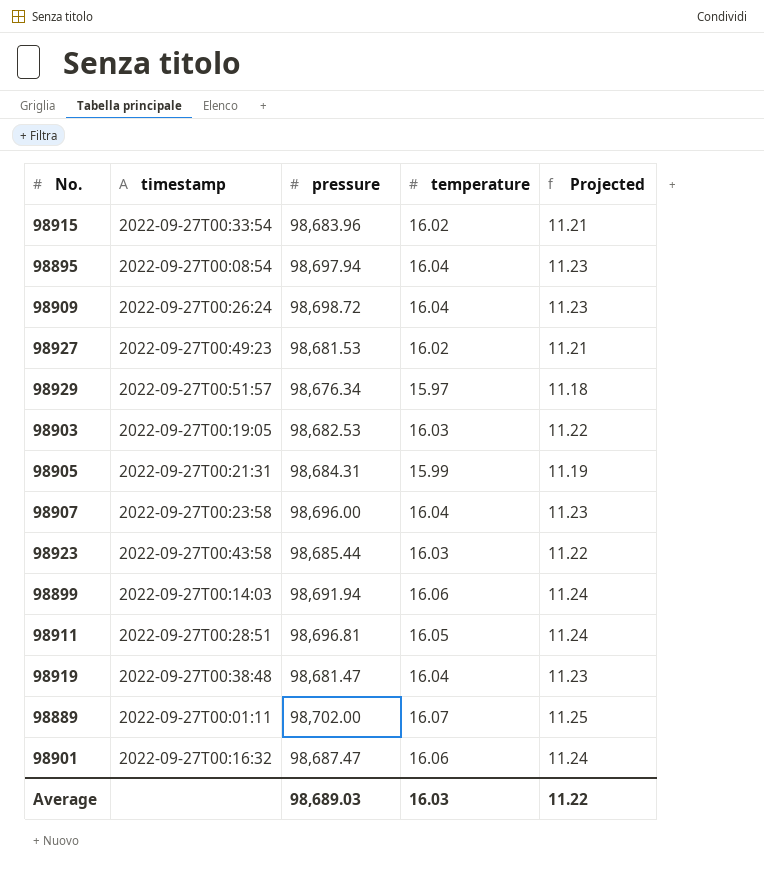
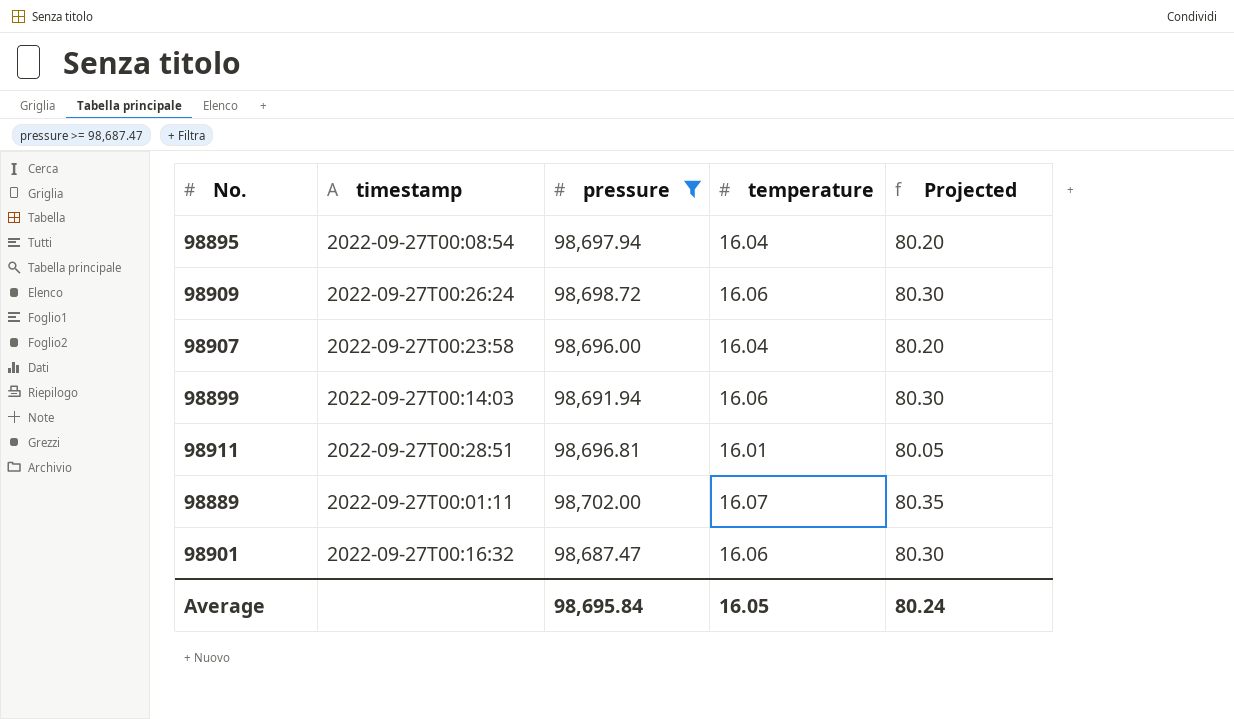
filter: none -> pressure >= 98,687.47
column Projected | formula: [temperature] * 0.7 -> [temperature] * 5
98909 | temperature: 16.04 -> 16.06
98911 | temperature: 16.05 -> 16.01
Average | pressure: 98,689.03 -> 98,695.84
Average | temperature: 16.03 -> 16.05
Average | Projected: 11.22 -> 80.24

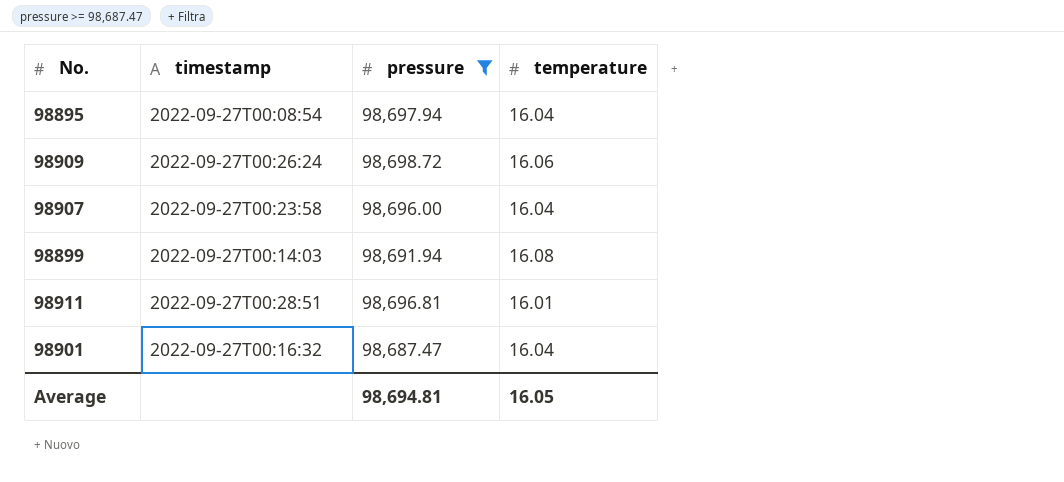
column Projected | formula: [temperature] * 5 -> none
row 98889: 2022-09-27T00:01:11 | 98,702.00 | 16.07 | 80.35 -> none
98899 | temperature: 16.06 -> 16.08
98901 | temperature: 16.06 -> 16.04
Average | pressure: 98,695.84 -> 98,694.81

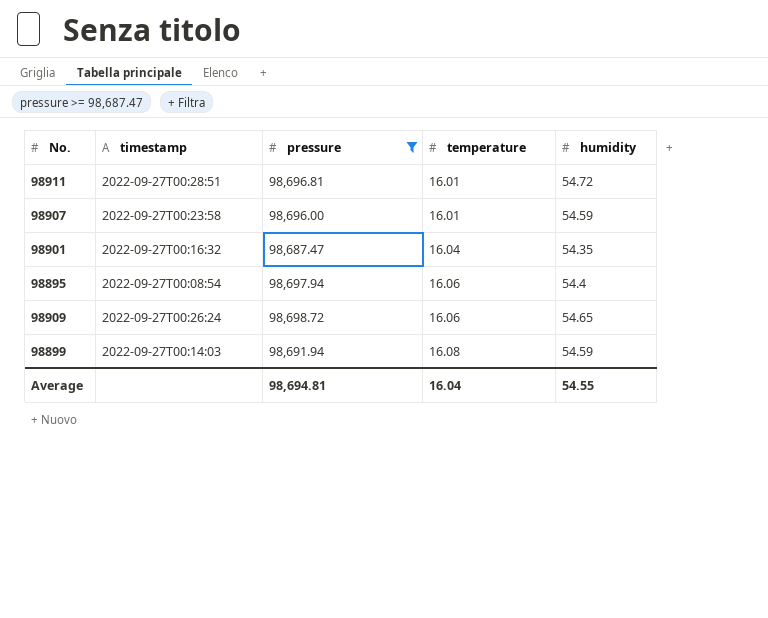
row order: none -> temperature ascending
column humidity | position: none -> 5
98907 | temperature: 16.04 -> 16.01
98895 | temperature: 16.04 -> 16.06
Average | temperature: 16.05 -> 16.04

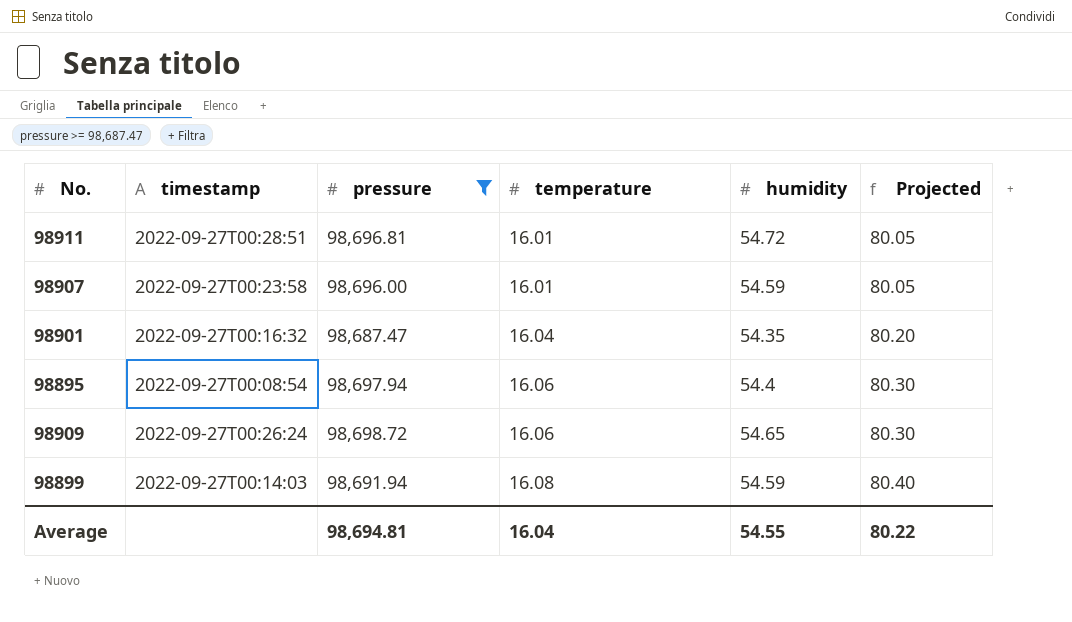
column Projected | formula: none -> [temperature] * 5

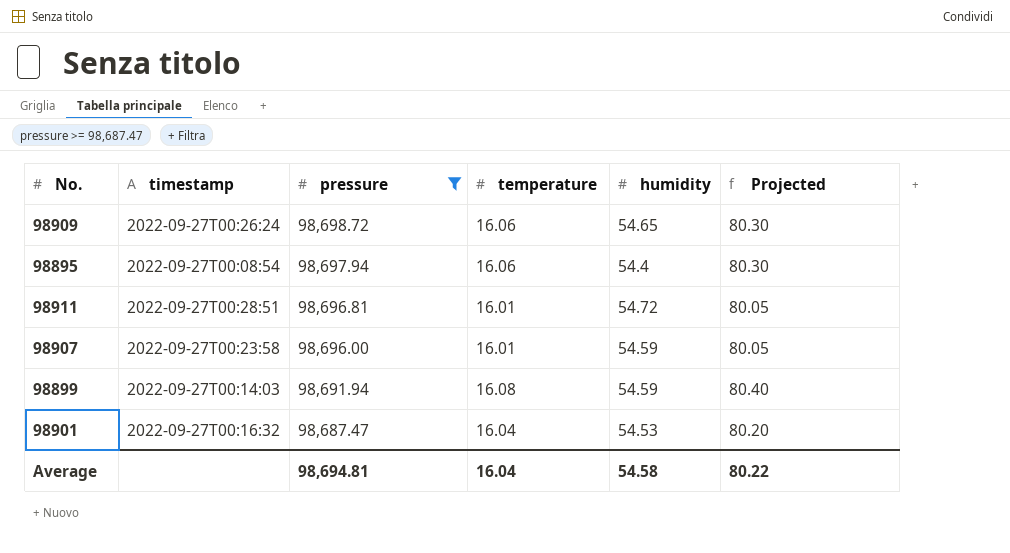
row order: temperature ascending -> pressure descending
98901 | humidity: 54.35 -> 54.53
Average | humidity: 54.55 -> 54.58

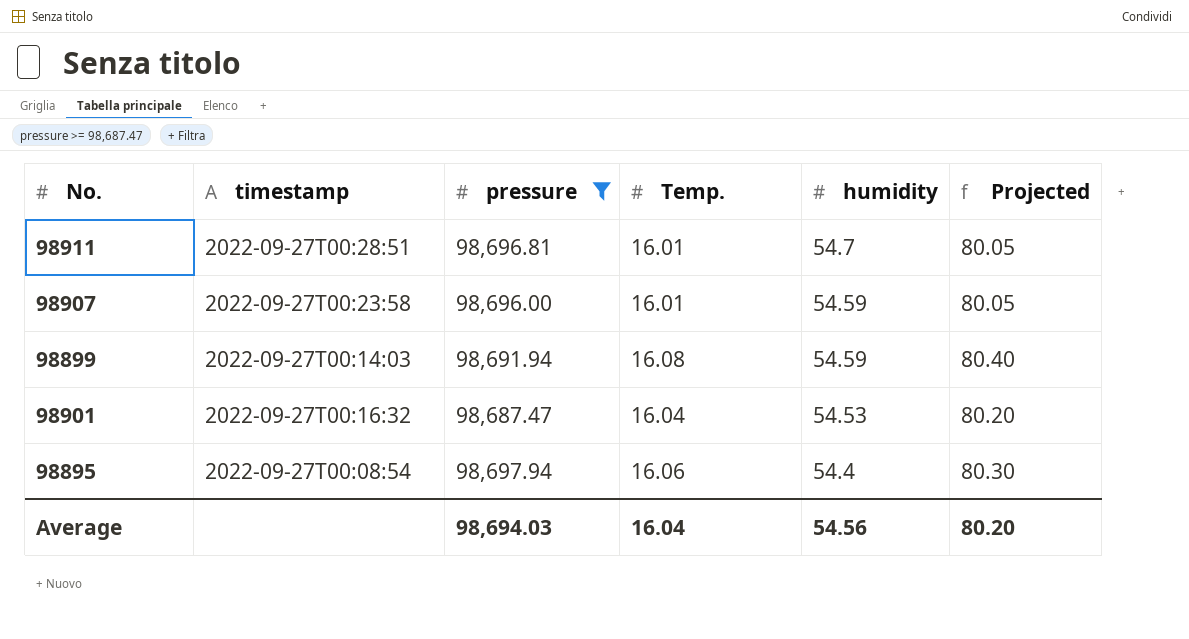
row order: pressure descending -> humidity descending
column name: temperature -> Temp.
row 98909: 2022-09-27T00:26:24 | 98,698.72 | 16.06 | 54.65 | 80.30 -> none
98911 | humidity: 54.72 -> 54.7
Average | pressure: 98,694.81 -> 98,694.03
Average | humidity: 54.58 -> 54.56
Average | Projected: 80.22 -> 80.20

